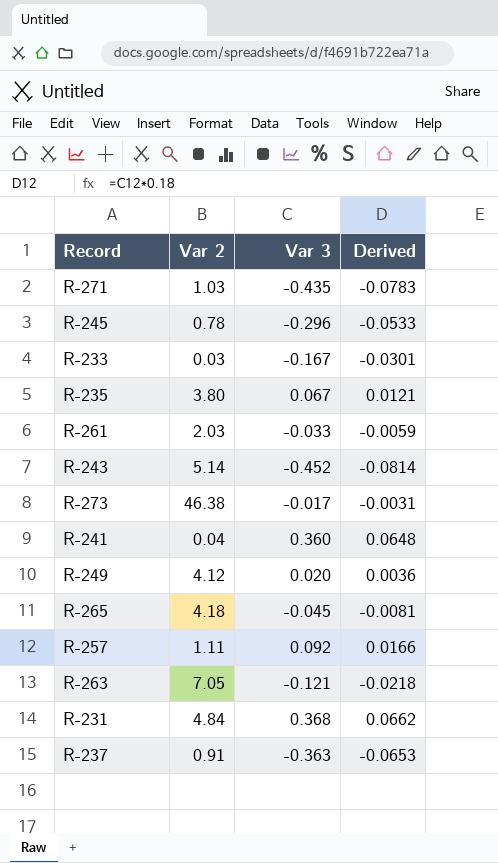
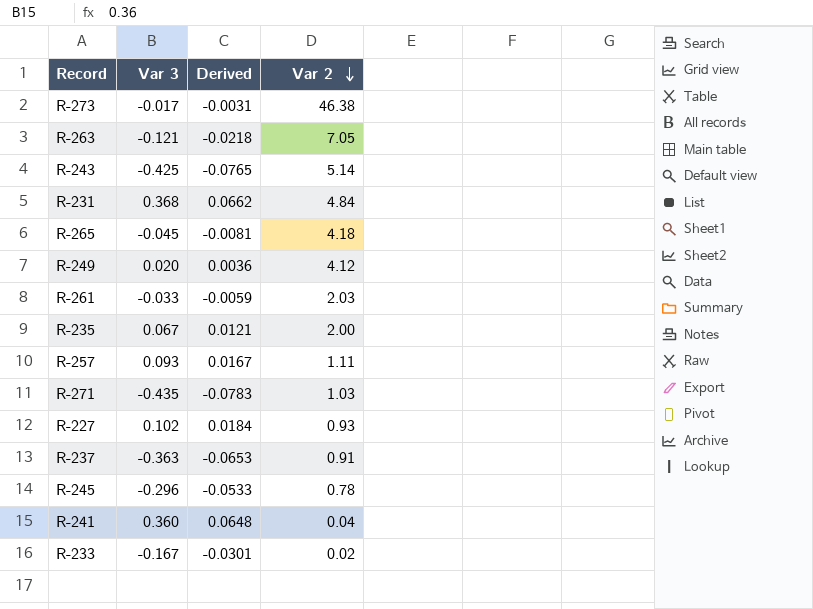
row order: none -> Var 2 descending
column Var 2 | position: 2 -> 4
R-243 | Var 3: -0.452 -> -0.425
R-243 | Derived: -0.0814 -> -0.0765
R-235 | Var 2: 3.80 -> 2.00
R-257 | Var 3: 0.092 -> 0.093
R-257 | Derived: 0.0166 -> 0.0167
row R-227: none -> 0.102 | 0.0184 | 0.93
R-233 | Var 2: 0.03 -> 0.02

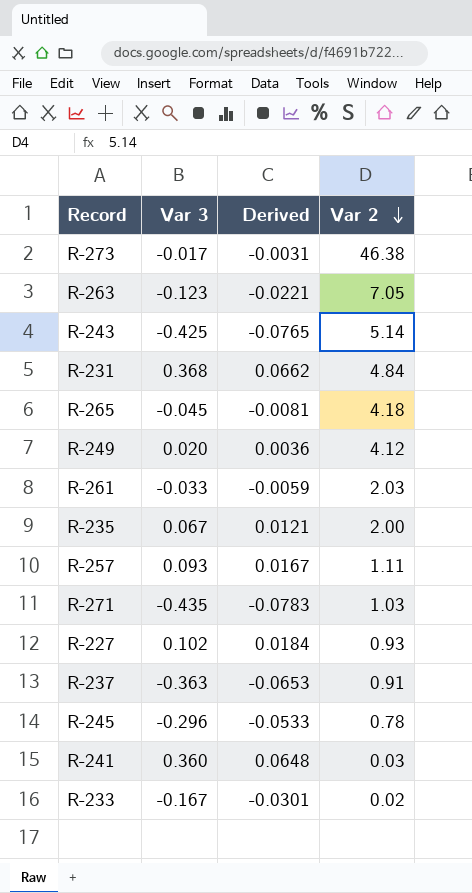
R-263 | Var 3: -0.121 -> -0.123
R-263 | Derived: -0.0218 -> -0.0221
R-241 | Var 2: 0.04 -> 0.03

